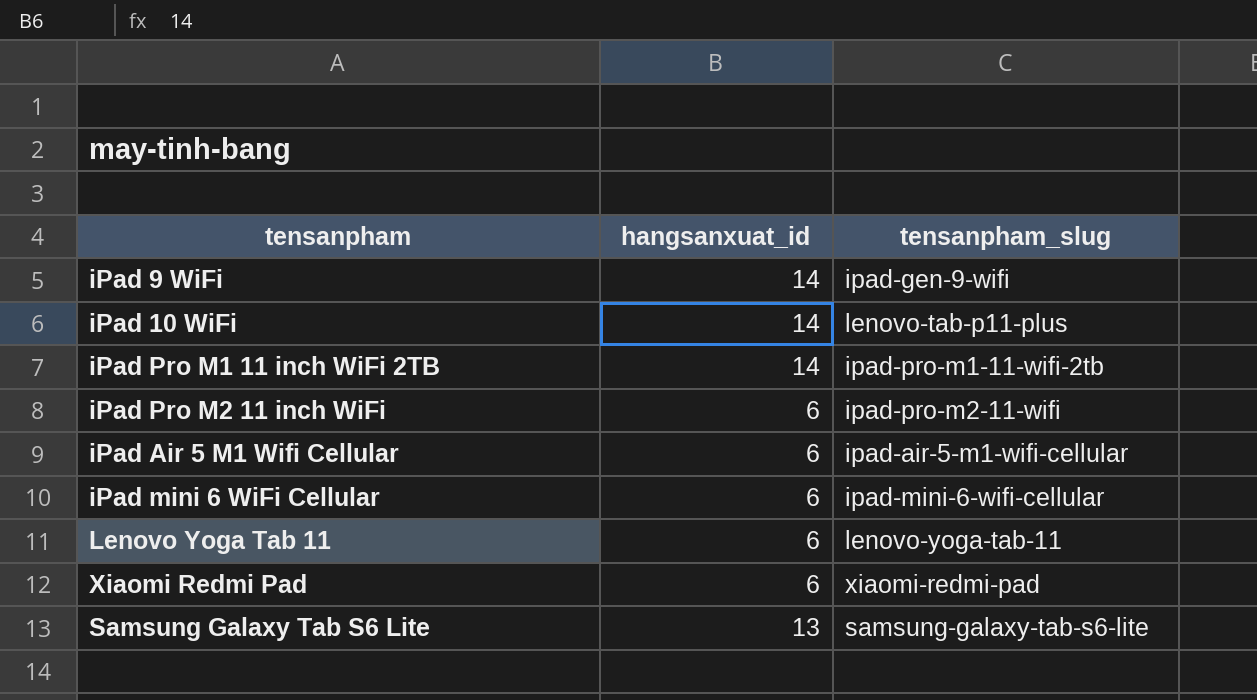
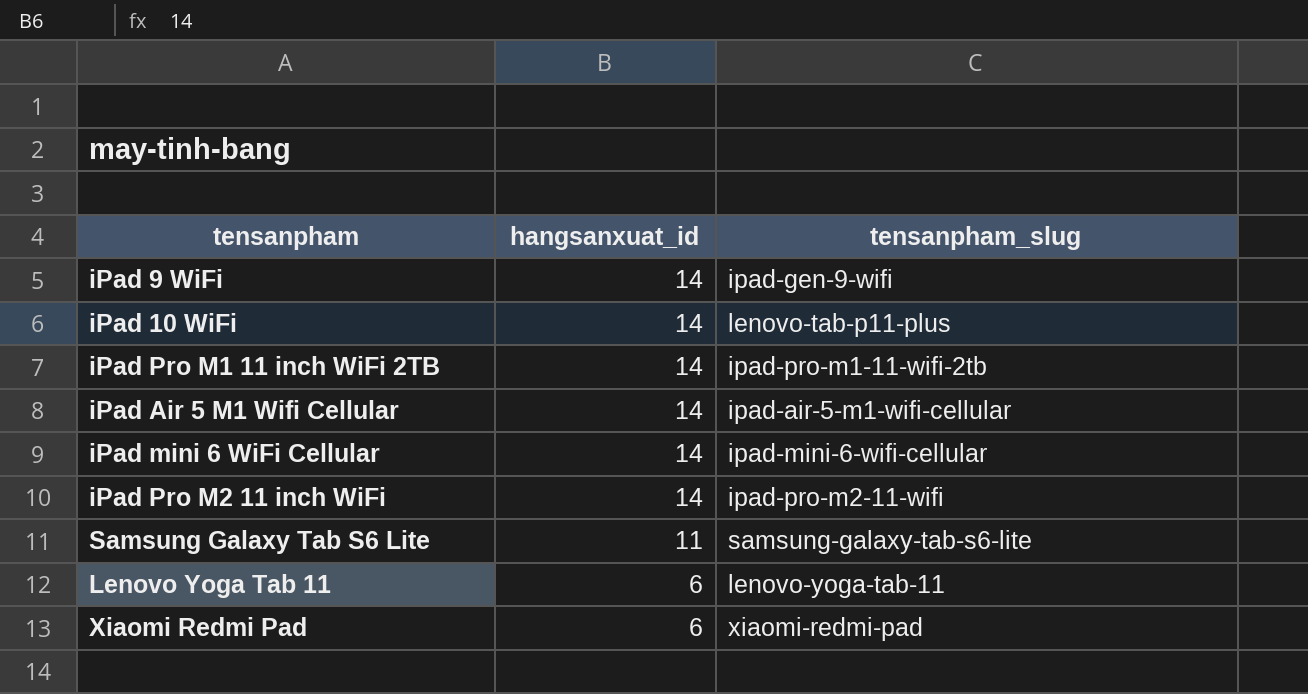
row order: none -> hangsanxuat_id descending
iPad Air 5 M1 Wifi Cellular | hangsanxuat_id: 6 -> 14
iPad mini 6 WiFi Cellular | hangsanxuat_id: 6 -> 14
iPad Pro M2 11 inch WiFi | hangsanxuat_id: 6 -> 14
Samsung Galaxy Tab S6 Lite | hangsanxuat_id: 13 -> 11

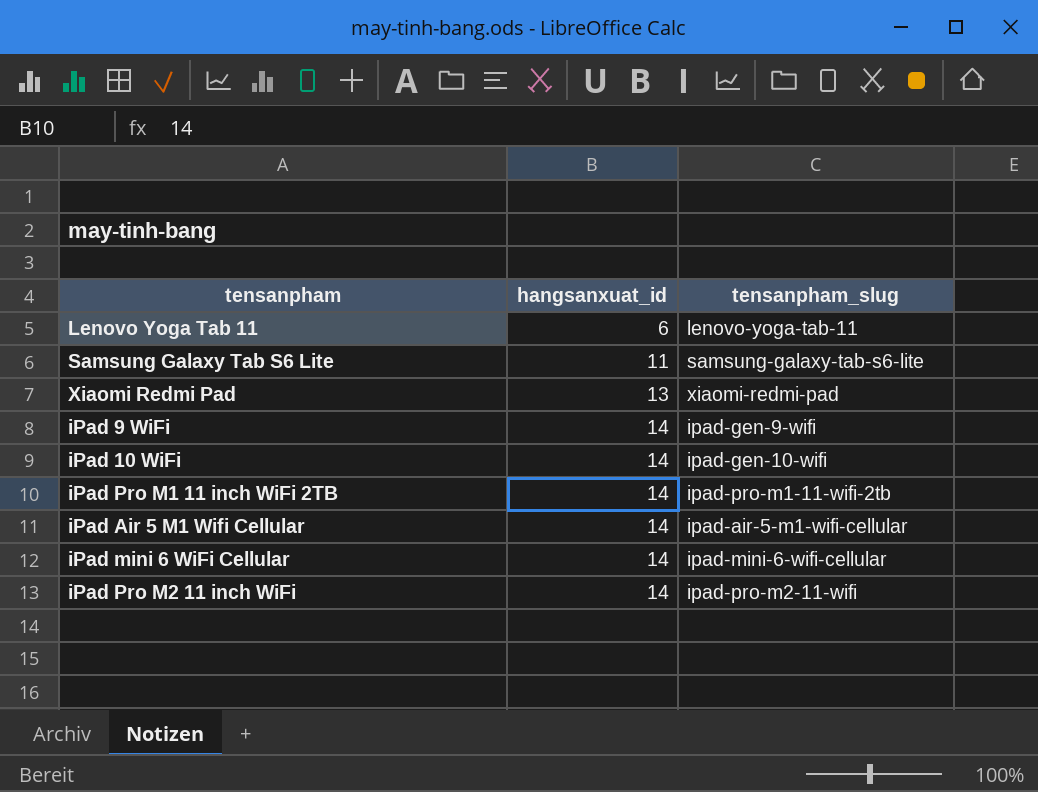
row order: hangsanxuat_id descending -> hangsanxuat_id ascending
Xiaomi Redmi Pad | hangsanxuat_id: 6 -> 13
iPad 10 WiFi | tensanpham_slug: lenovo-tab-p11-plus -> ipad-gen-10-wifi

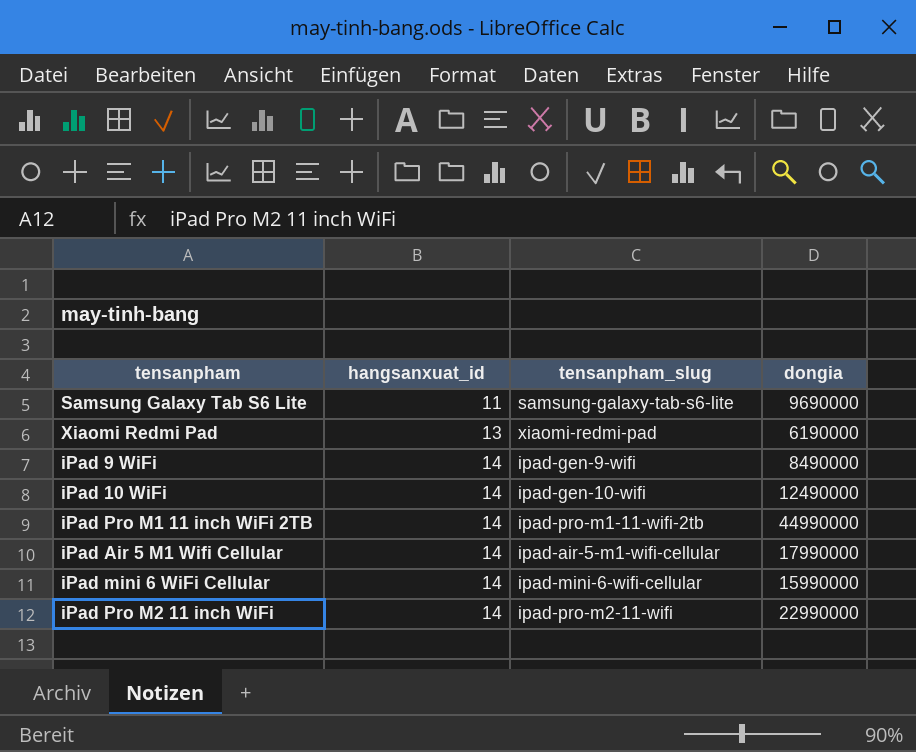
column dongia | position: none -> 4
row Lenovo Yoga Tab 11: 6 | lenovo-yoga-tab-11 -> none

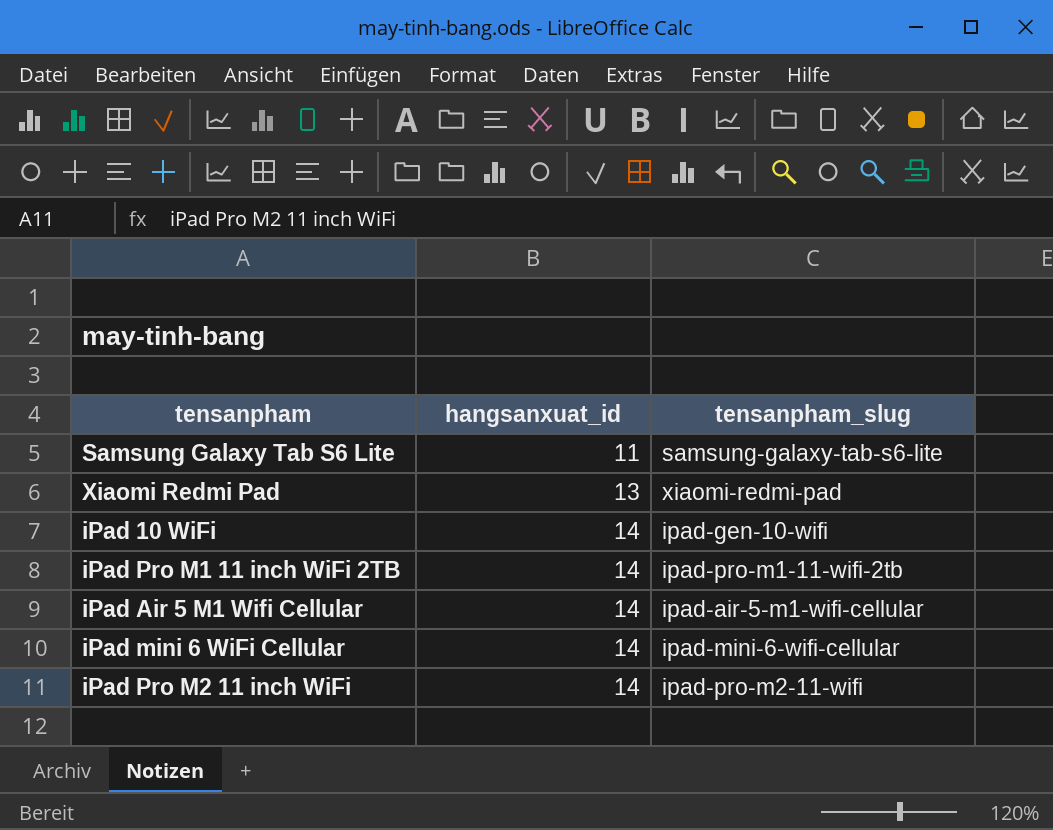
column dongia | position: 4 -> none
row iPad 9 WiFi: 14 | ipad-gen-9-wifi | 8490000 -> none

